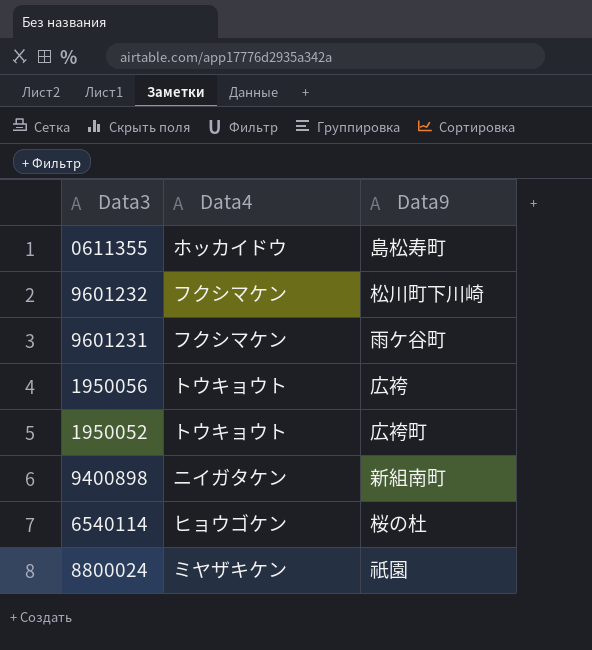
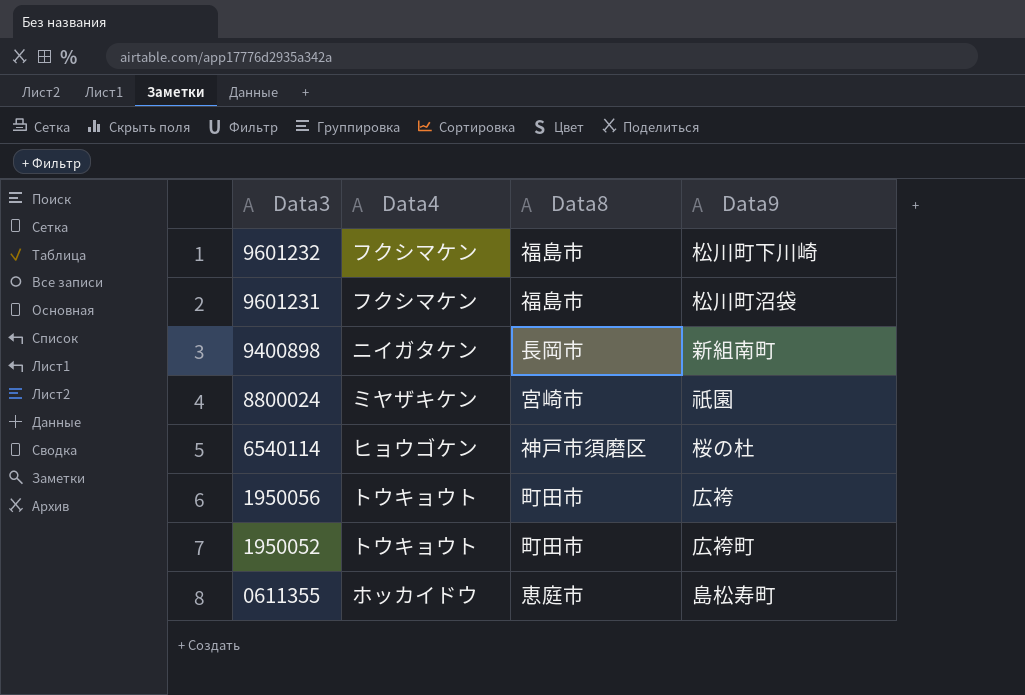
row order: none -> Data3 descending
column Data8 | position: none -> 3
9601231 | Data9: 雨ケ谷町 -> 松川町沼袋

